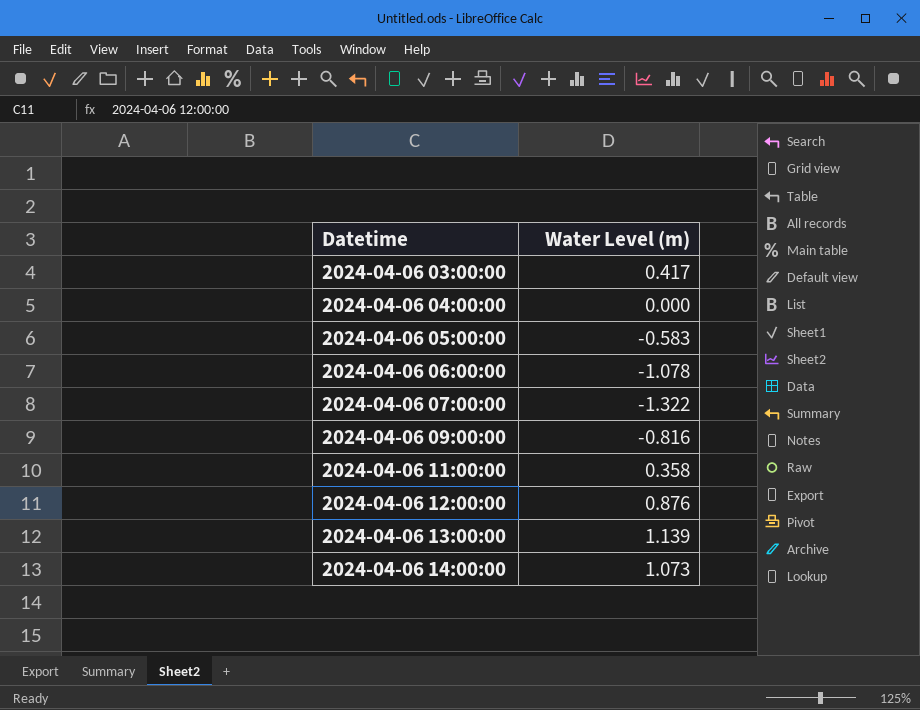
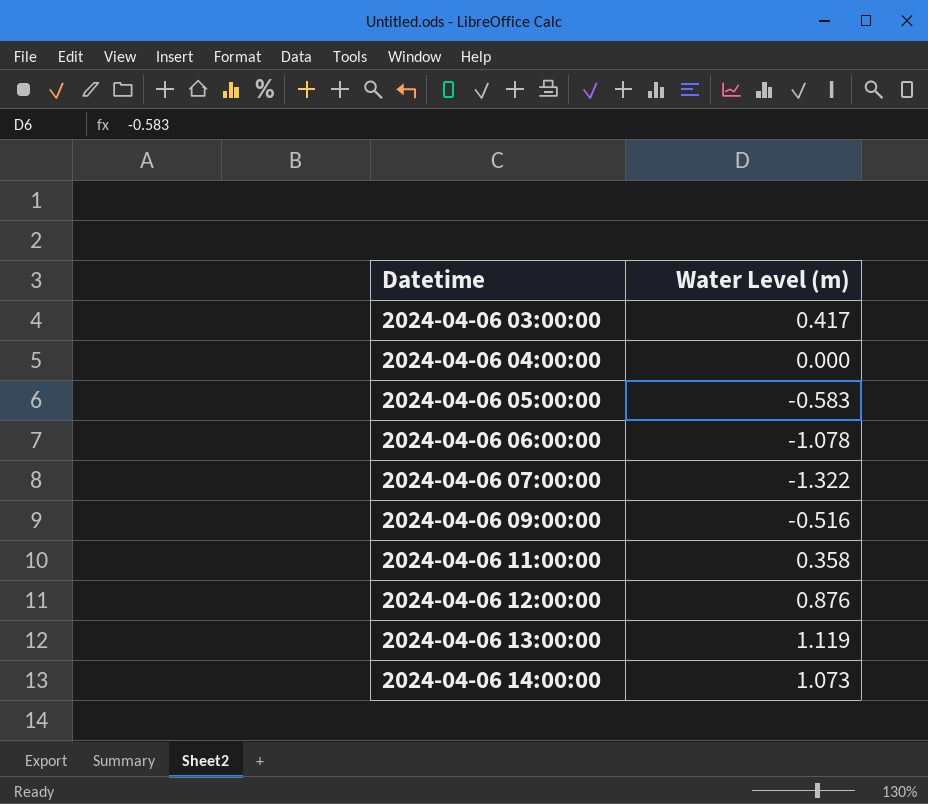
2024-04-06 09:00:00 | Water Level (m): -0.816 -> -0.516
2024-04-06 13:00:00 | Water Level (m): 1.139 -> 1.119

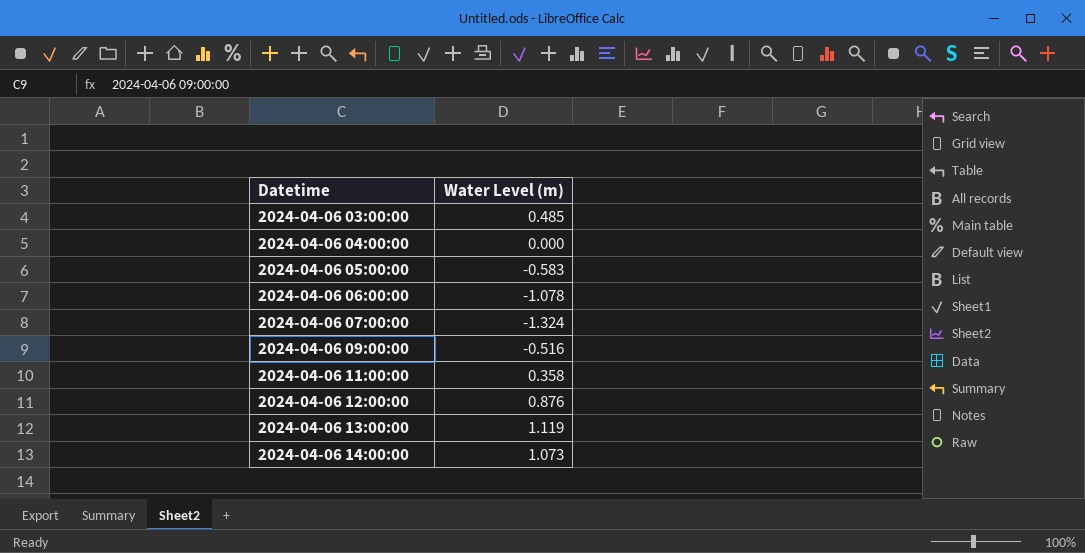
2024-04-06 03:00:00 | Water Level (m): 0.417 -> 0.485
2024-04-06 07:00:00 | Water Level (m): -1.322 -> -1.324

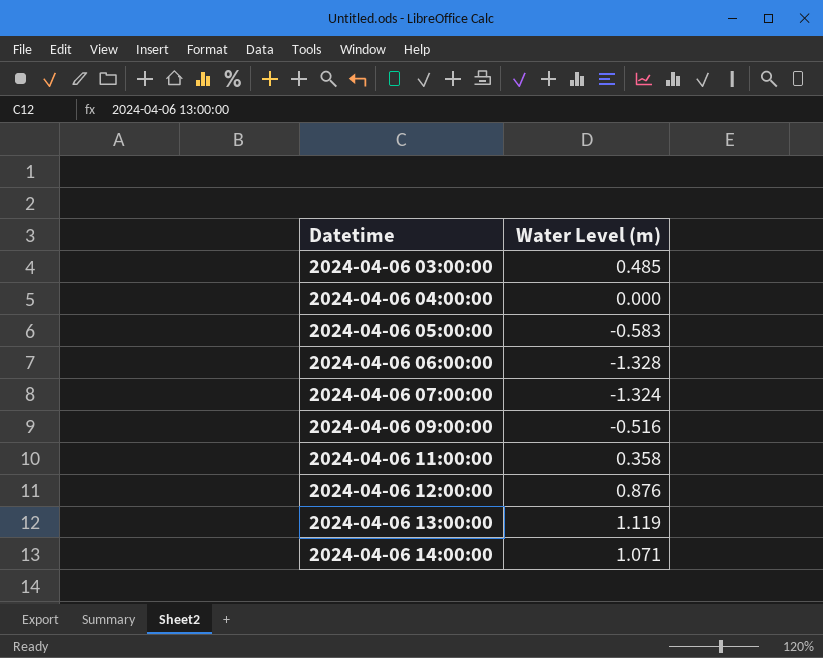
2024-04-06 06:00:00 | Water Level (m): -1.078 -> -1.328
2024-04-06 14:00:00 | Water Level (m): 1.073 -> 1.071

